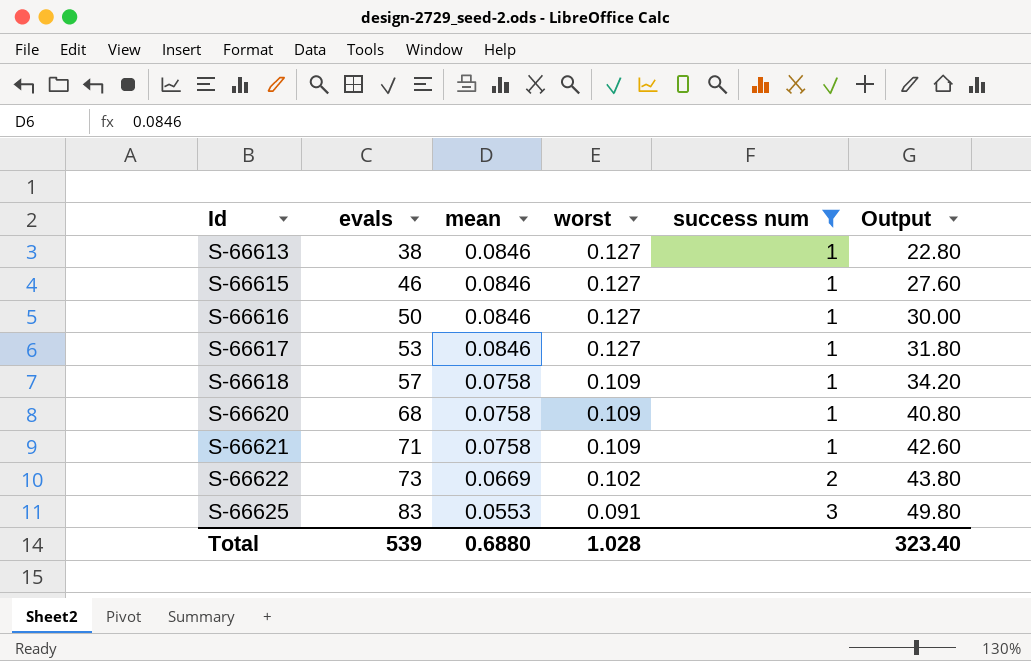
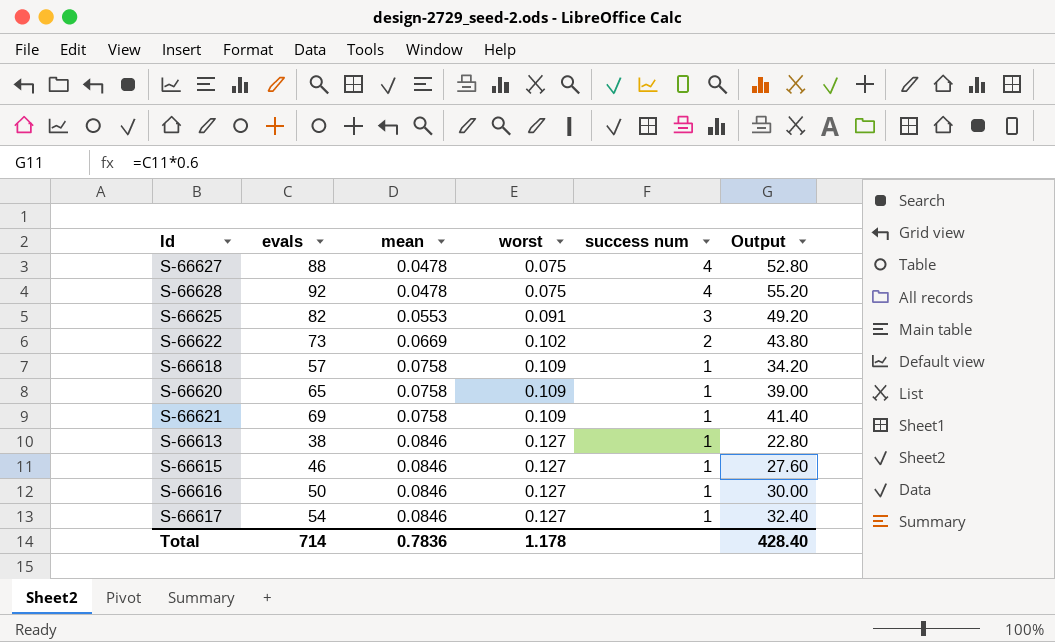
filter: success num != 4 -> none
row order: Id ascending -> mean ascending
S-66625 | evals: 83 -> 82
S-66625 | Output: 49.80 -> 49.20
S-66620 | evals: 68 -> 65
S-66620 | Output: 40.80 -> 39.00
S-66621 | evals: 71 -> 69
S-66621 | Output: 42.60 -> 41.40
S-66617 | evals: 53 -> 54
S-66617 | Output: 31.80 -> 32.40
Total | evals: 539 -> 714
Total | mean: 0.6880 -> 0.7836
Total | worst: 1.028 -> 1.178
Total | Output: 323.40 -> 428.40

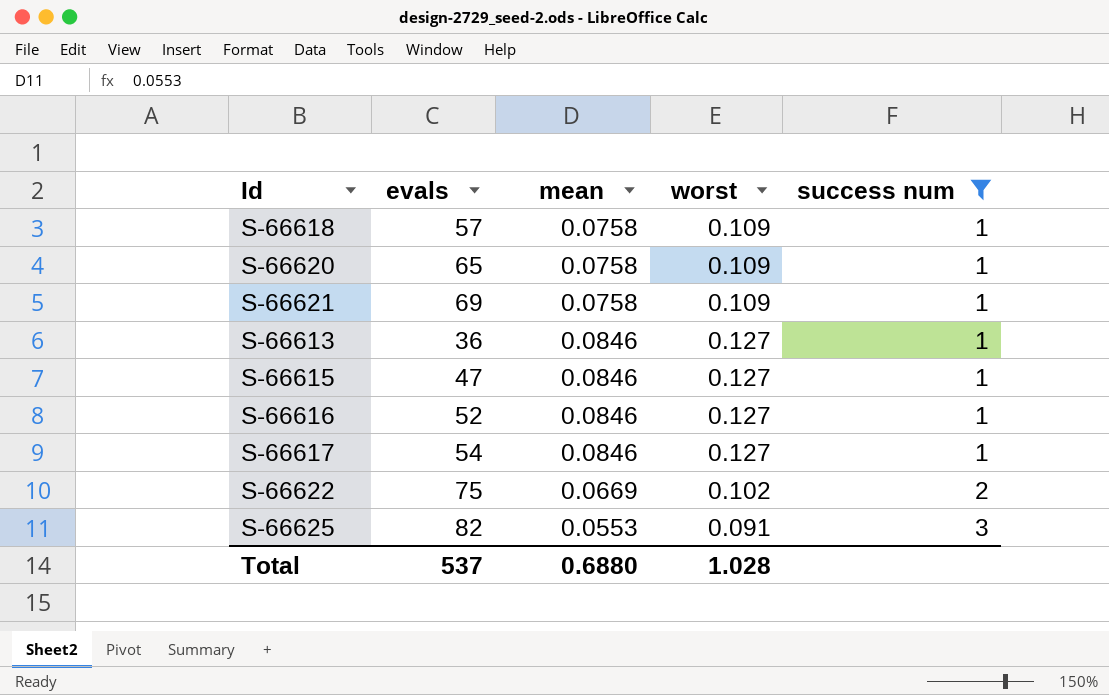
filter: none -> success num != 4
row order: mean ascending -> success num ascending
column Output | formula: [evals] * 0.6 -> none
S-66613 | evals: 38 -> 36
S-66615 | evals: 46 -> 47
S-66616 | evals: 50 -> 52
S-66622 | evals: 73 -> 75
Total | evals: 714 -> 537
Total | mean: 0.7836 -> 0.6880
Total | worst: 1.178 -> 1.028

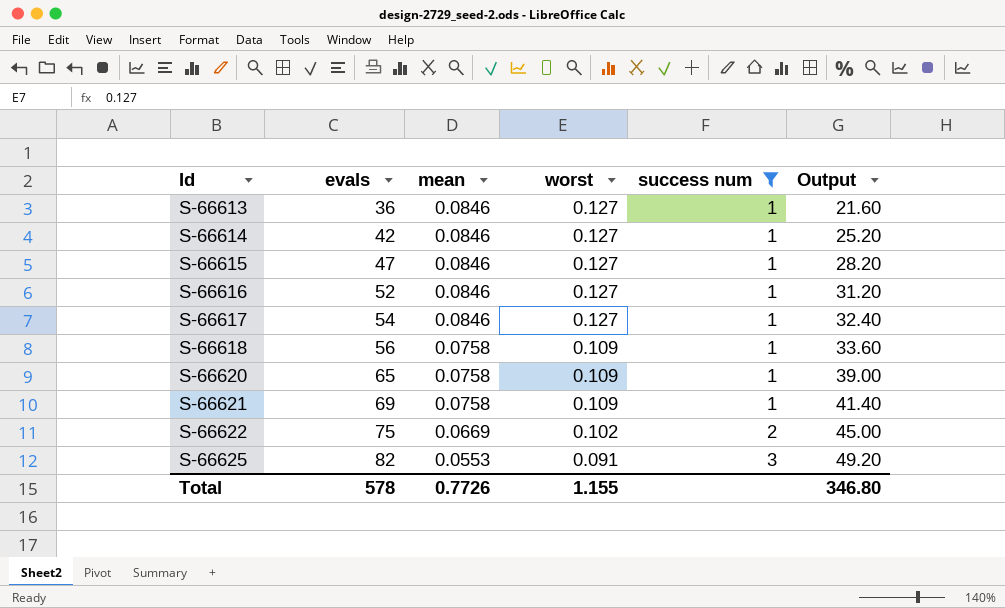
row order: success num ascending -> Id ascending
column Output | formula: none -> [evals] * 0.6
row S-66614: none -> 42 | 0.0846 | 0.127 | 1 | 25.20
S-66618 | evals: 57 -> 56
Total | evals: 537 -> 578
Total | mean: 0.6880 -> 0.7726
Total | worst: 1.028 -> 1.155

